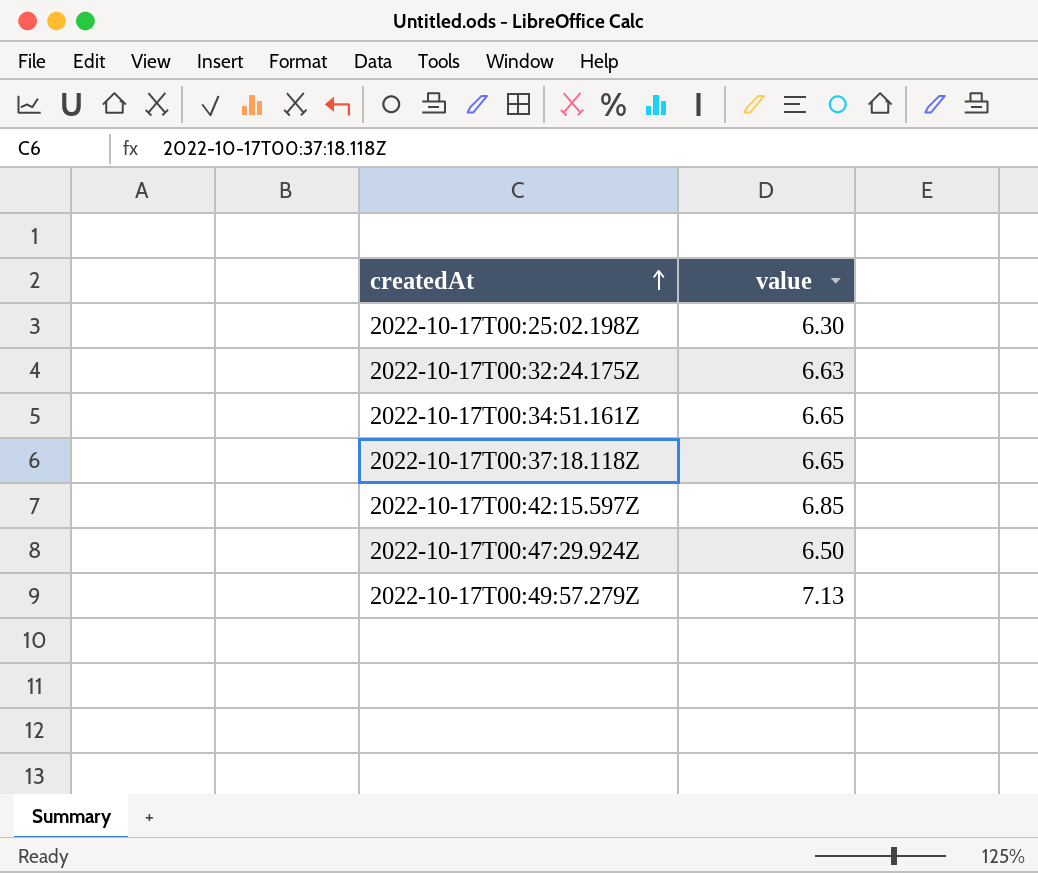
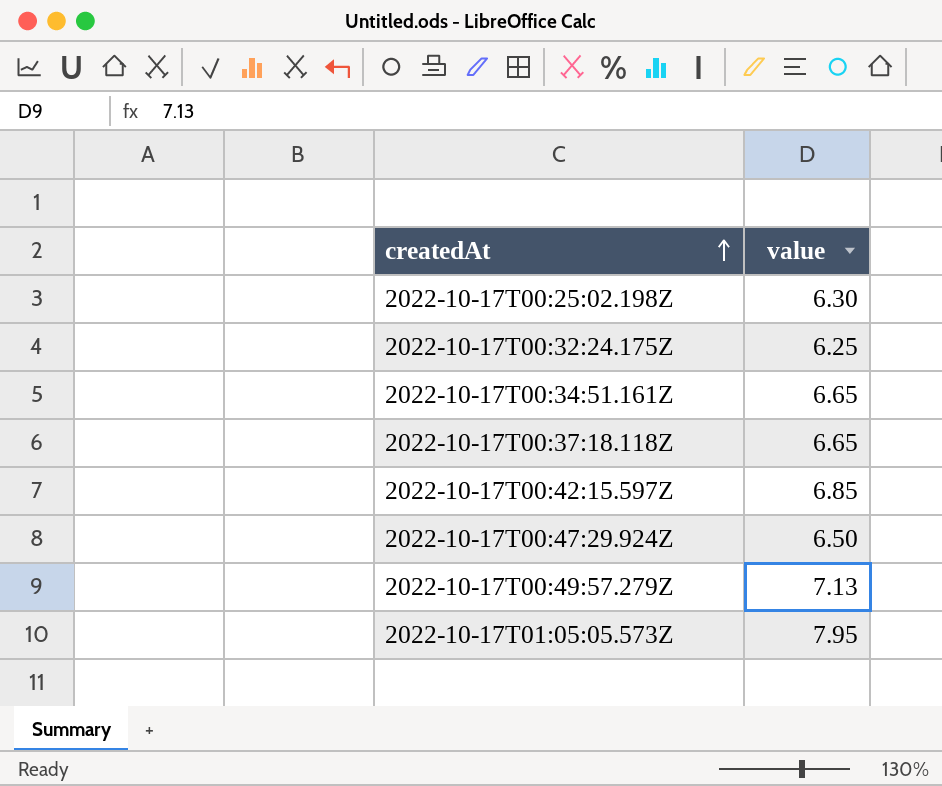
2022-10-17T00:32:24.175Z | value: 6.63 -> 6.25
row 2022-10-17T01:05:05.573Z: none -> 7.95

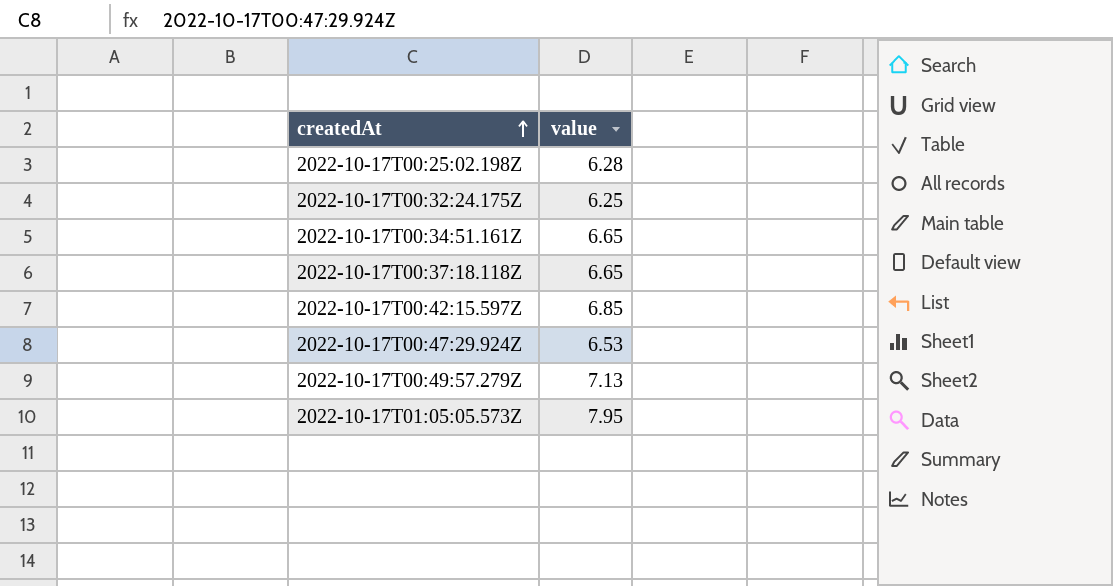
2022-10-17T00:25:02.198Z | value: 6.30 -> 6.28
2022-10-17T00:47:29.924Z | value: 6.50 -> 6.53

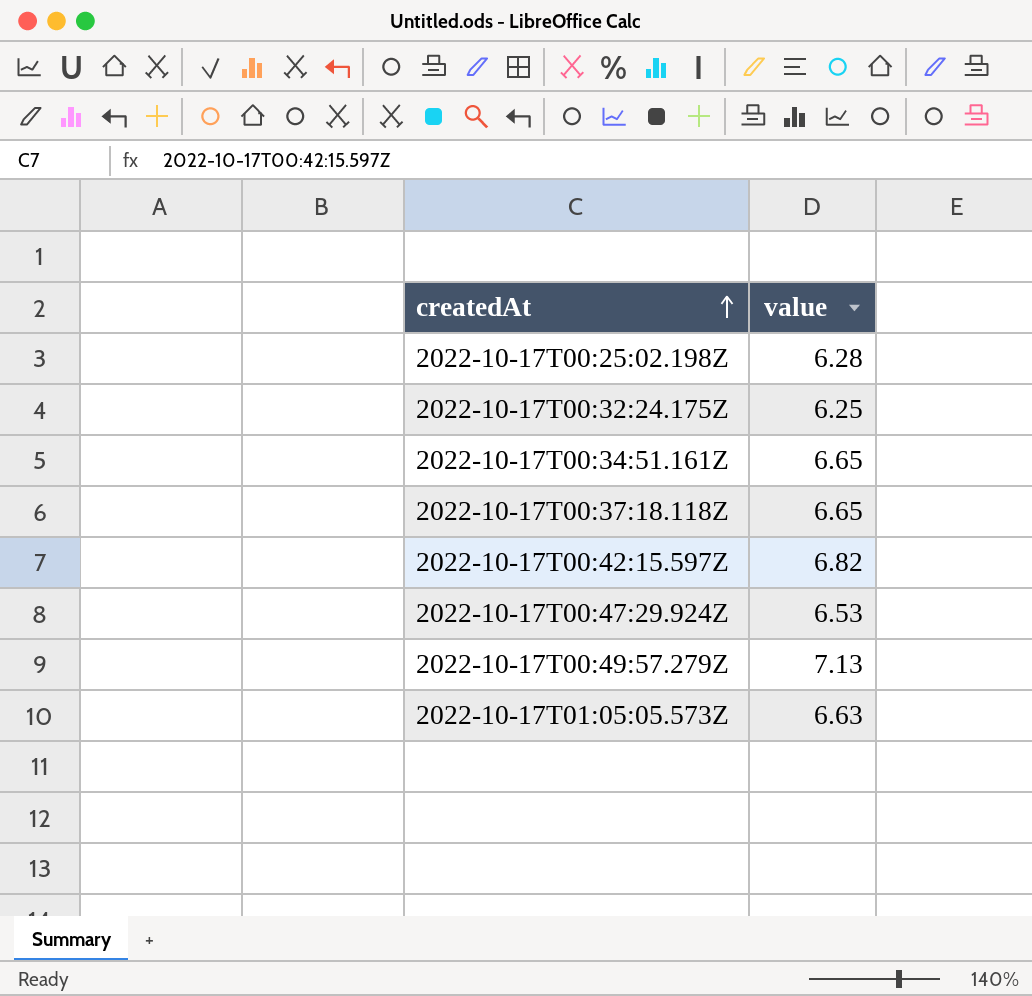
2022-10-17T00:42:15.597Z | value: 6.85 -> 6.82
2022-10-17T01:05:05.573Z | value: 7.95 -> 6.63

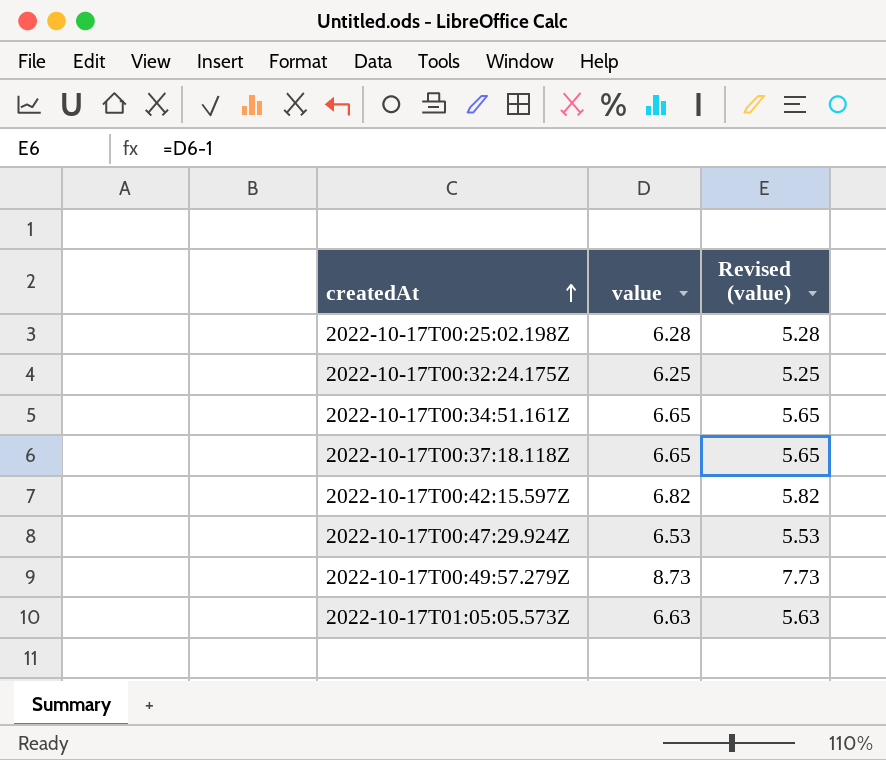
column Revised (value) | formula: none -> [value] - 1
2022-10-17T00:49:57.279Z | value: 7.13 -> 8.73

